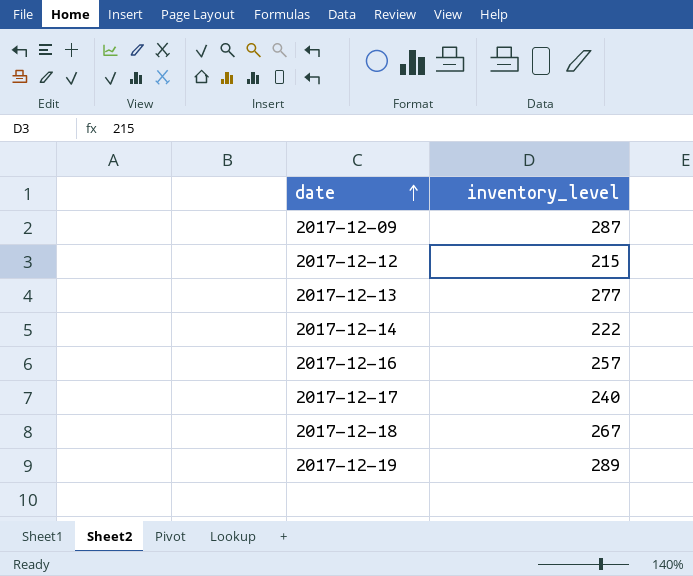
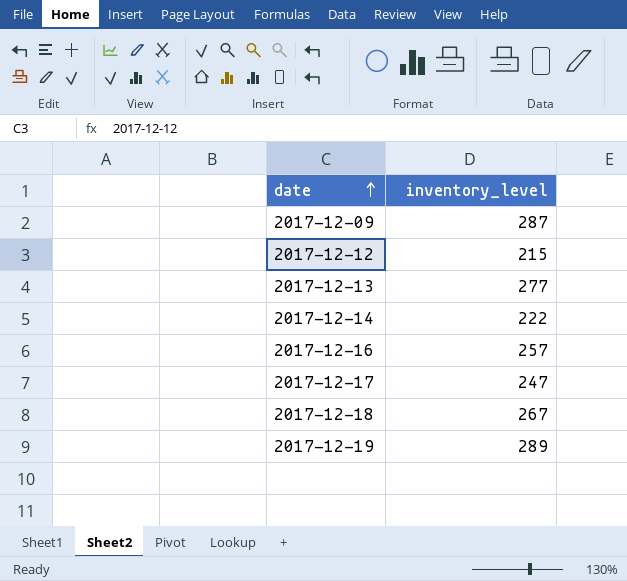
2017-12-17 | inventory_level: 240 -> 247

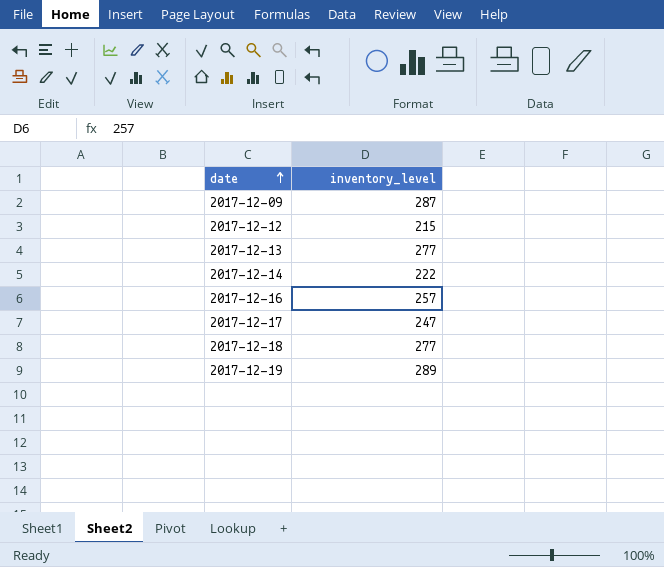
2017-12-18 | inventory_level: 267 -> 277

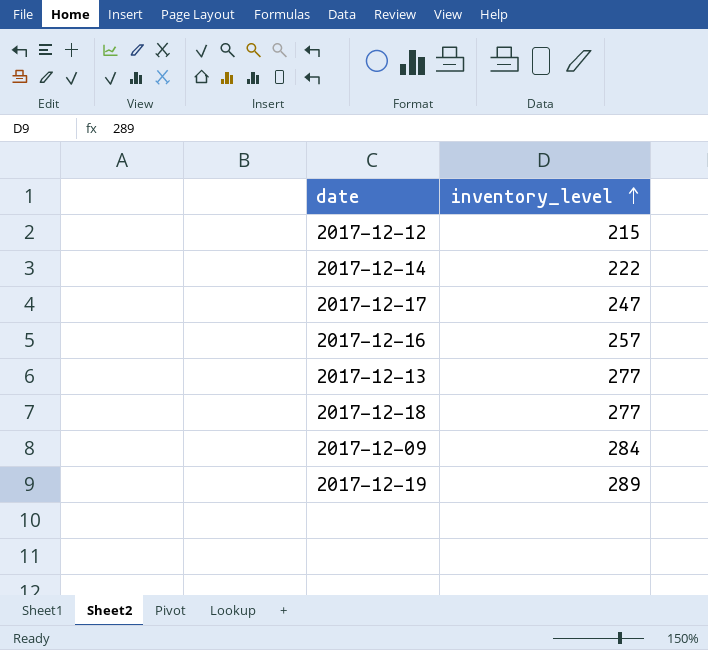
row order: date ascending -> inventory_level ascending
2017-12-09 | inventory_level: 287 -> 284

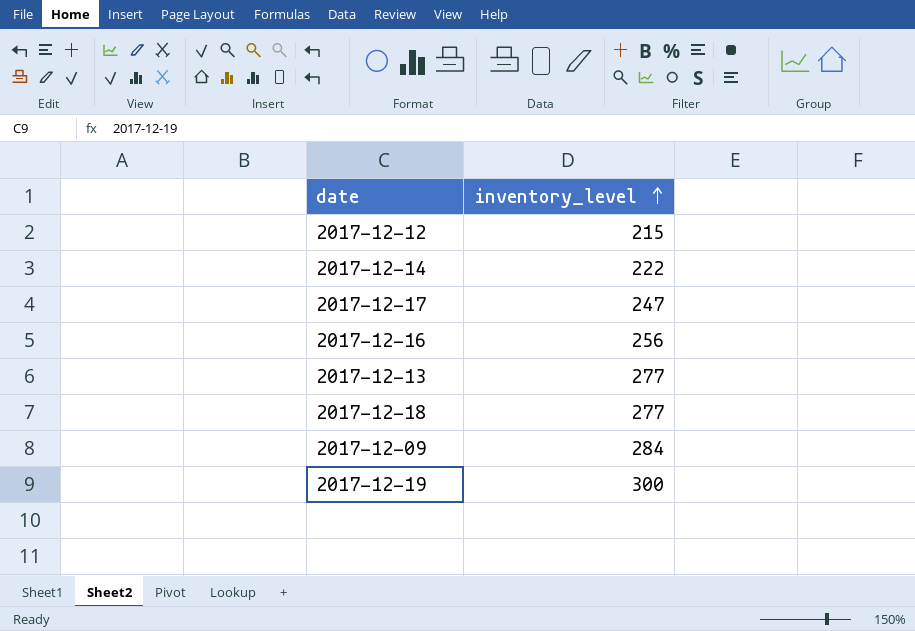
2017-12-16 | inventory_level: 257 -> 256
2017-12-19 | inventory_level: 289 -> 300

